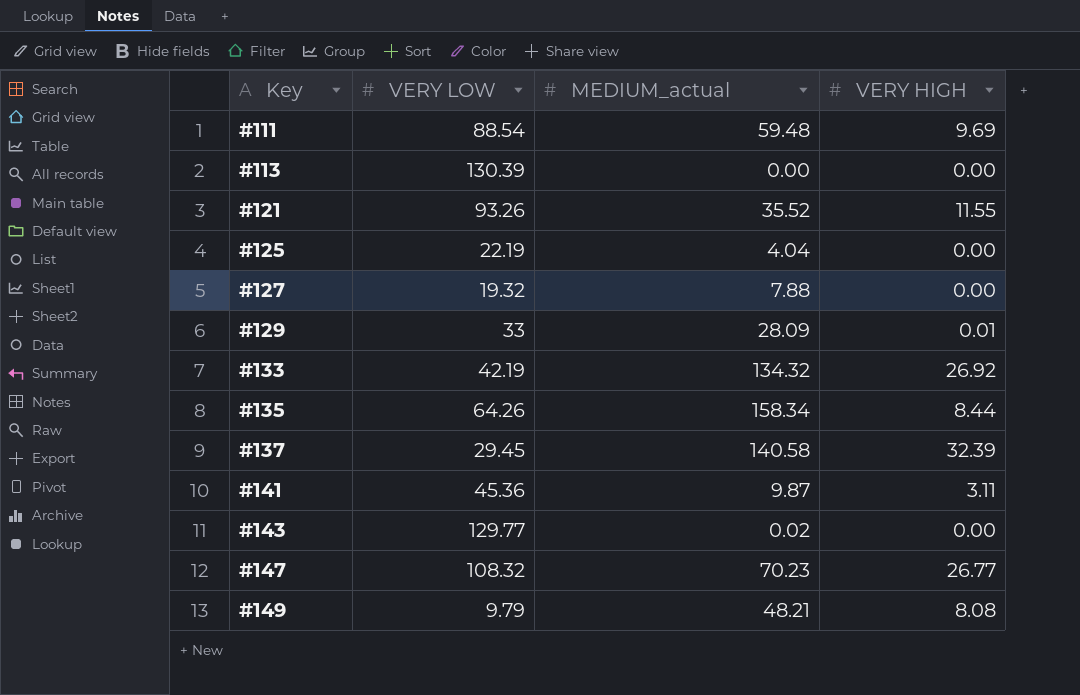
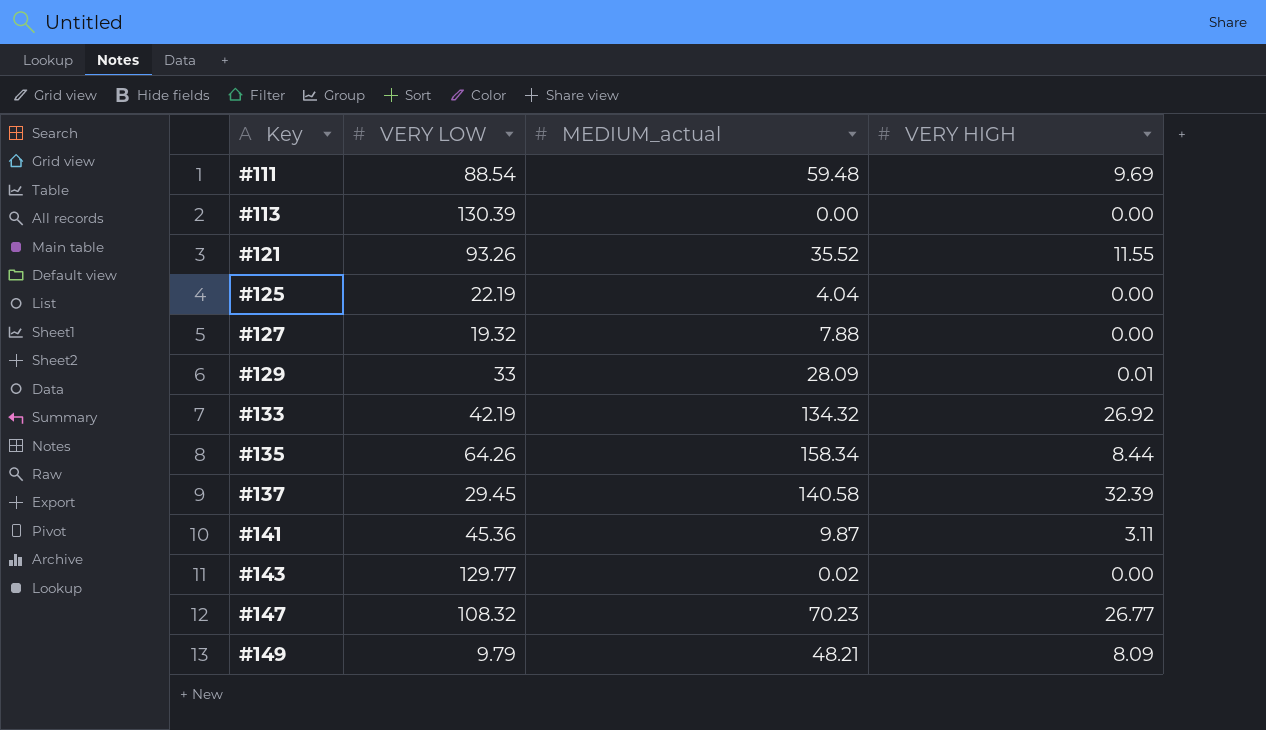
#149 | VERY HIGH: 8.08 -> 8.09

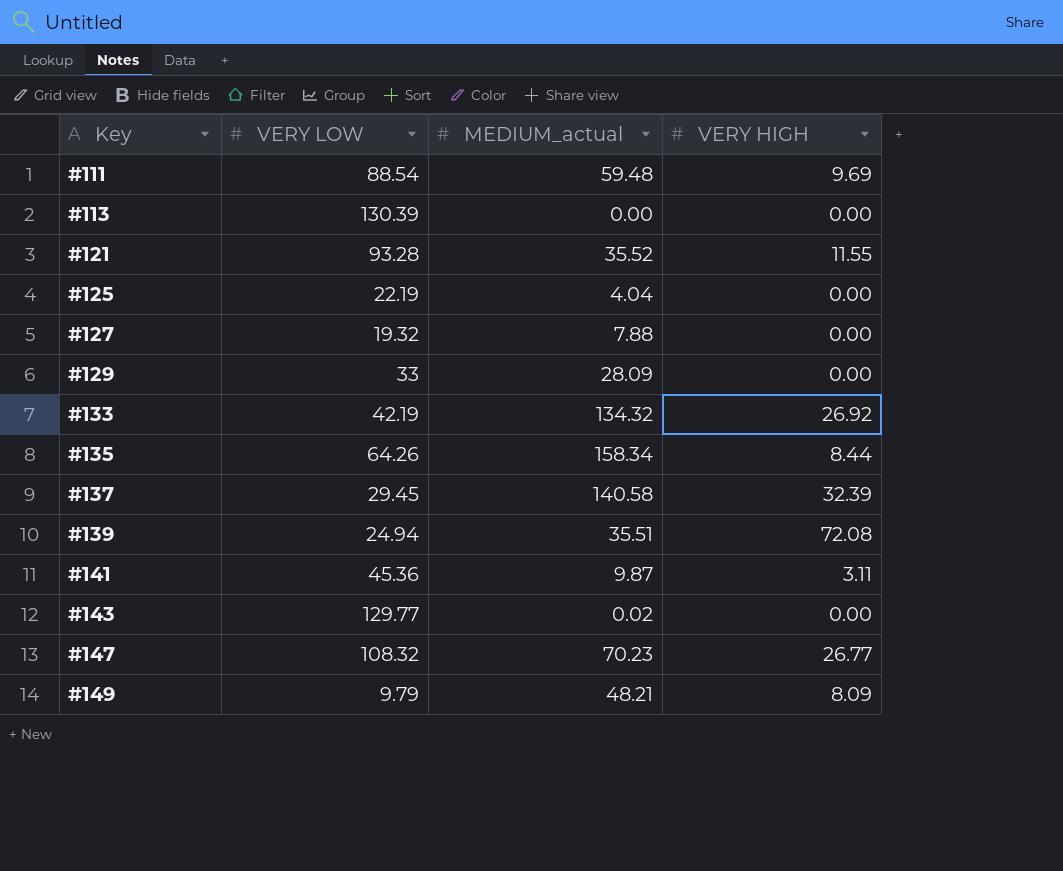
#121 | VERY LOW: 93.26 -> 93.28
#129 | VERY HIGH: 0.01 -> 0.00
row #139: none -> 24.94 | 35.51 | 72.08

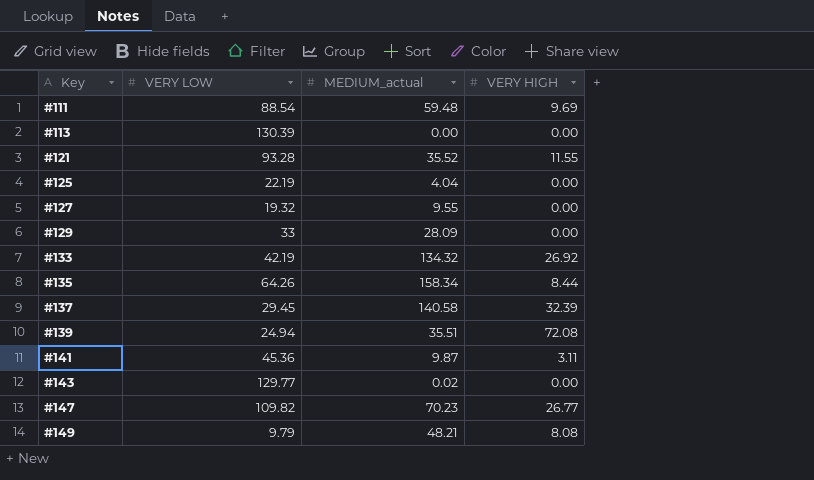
#127 | MEDIUM_actual: 7.88 -> 9.55
#147 | VERY LOW: 108.32 -> 109.82
#149 | VERY HIGH: 8.09 -> 8.08

